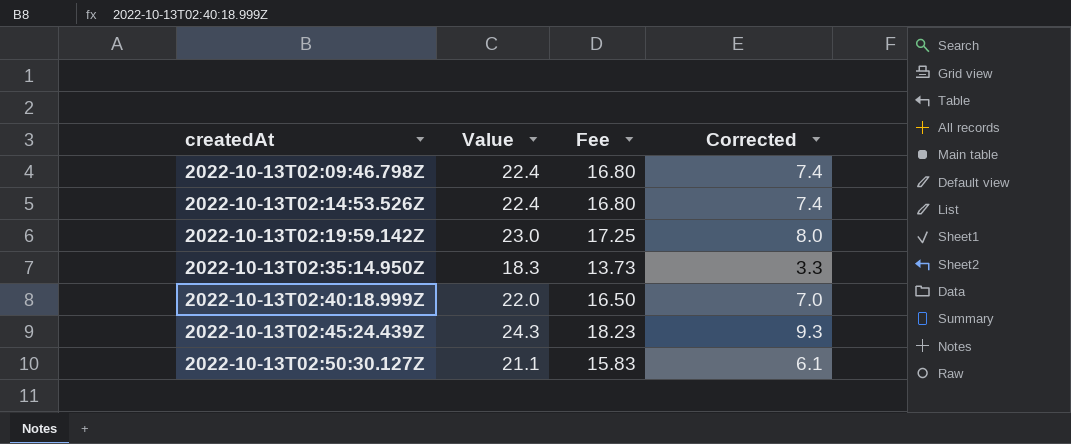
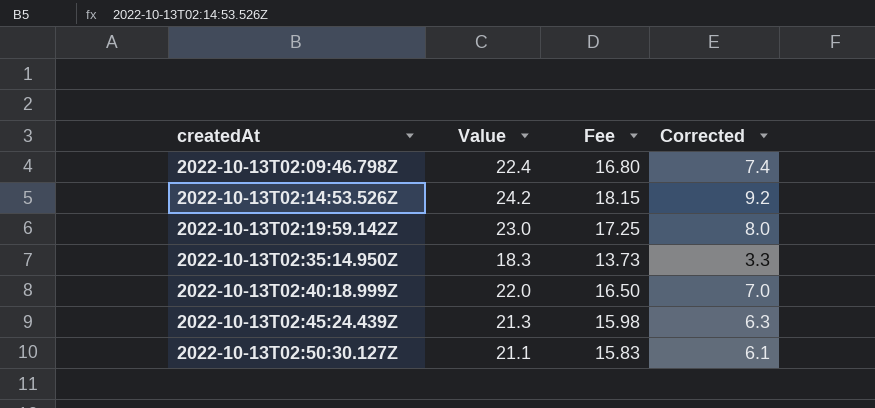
2022-10-13T02:14:53.526Z | Value: 22.4 -> 24.2
2022-10-13T02:14:53.526Z | Fee: 16.80 -> 18.15
2022-10-13T02:14:53.526Z | Corrected: 7.4 -> 9.2
2022-10-13T02:45:24.439Z | Value: 24.3 -> 21.3
2022-10-13T02:45:24.439Z | Fee: 18.23 -> 15.98
2022-10-13T02:45:24.439Z | Corrected: 9.3 -> 6.3

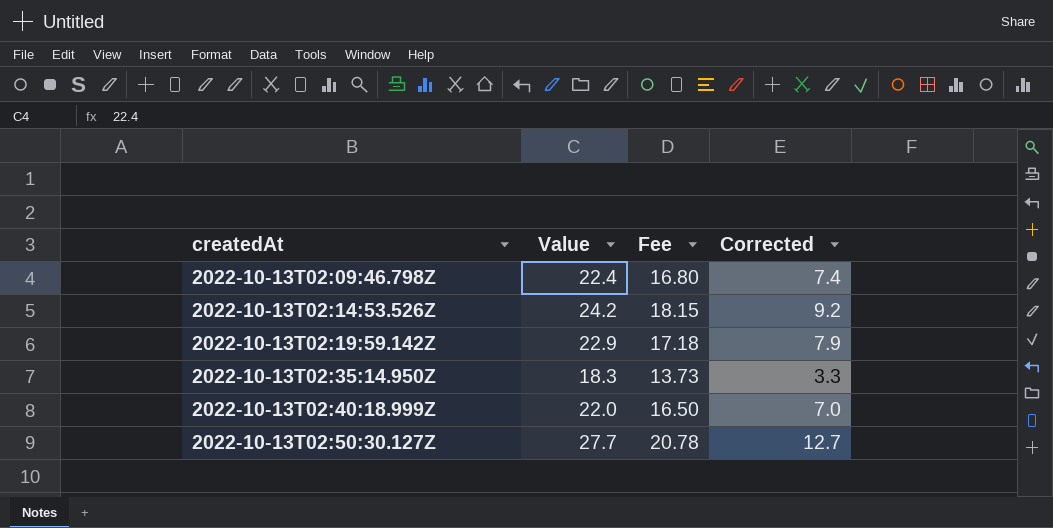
row 2022-10-13T02:45:24.439Z: 21.3 | 15.98 | 6.3 -> none
2022-10-13T02:19:59.142Z | Value: 23.0 -> 22.9
2022-10-13T02:19:59.142Z | Fee: 17.25 -> 17.18
2022-10-13T02:19:59.142Z | Corrected: 8.0 -> 7.9
2022-10-13T02:50:30.127Z | Value: 21.1 -> 27.7
2022-10-13T02:50:30.127Z | Fee: 15.83 -> 20.78
2022-10-13T02:50:30.127Z | Corrected: 6.1 -> 12.7

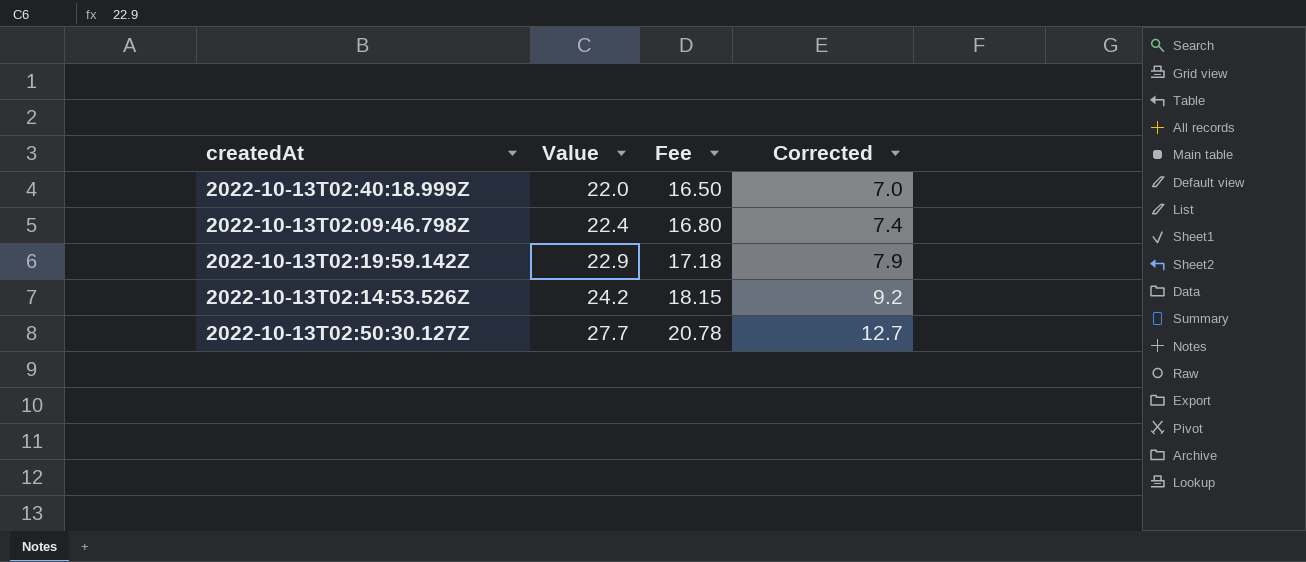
row order: createdAt ascending -> Value ascending
row 2022-10-13T02:35:14.950Z: 18.3 | 13.73 | 3.3 -> none

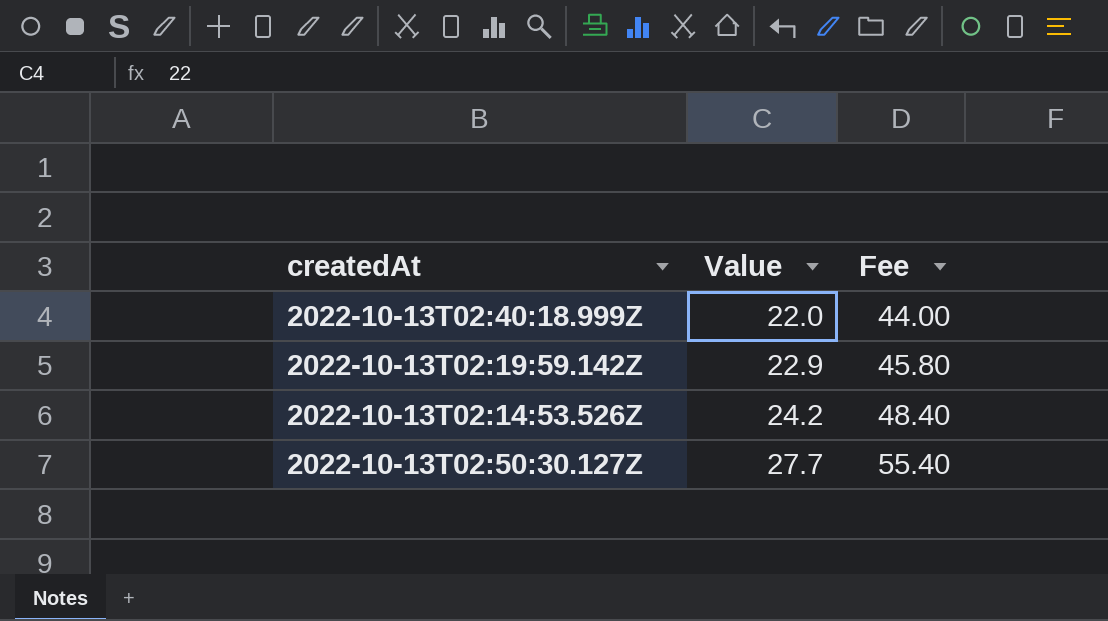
column Corrected | formula: [Value] - 15 -> none
column Fee | formula: [Value] * 0.75 -> [Value] * 2
row 2022-10-13T02:09:46.798Z: 22.4 | 16.80 | 7.4 -> none

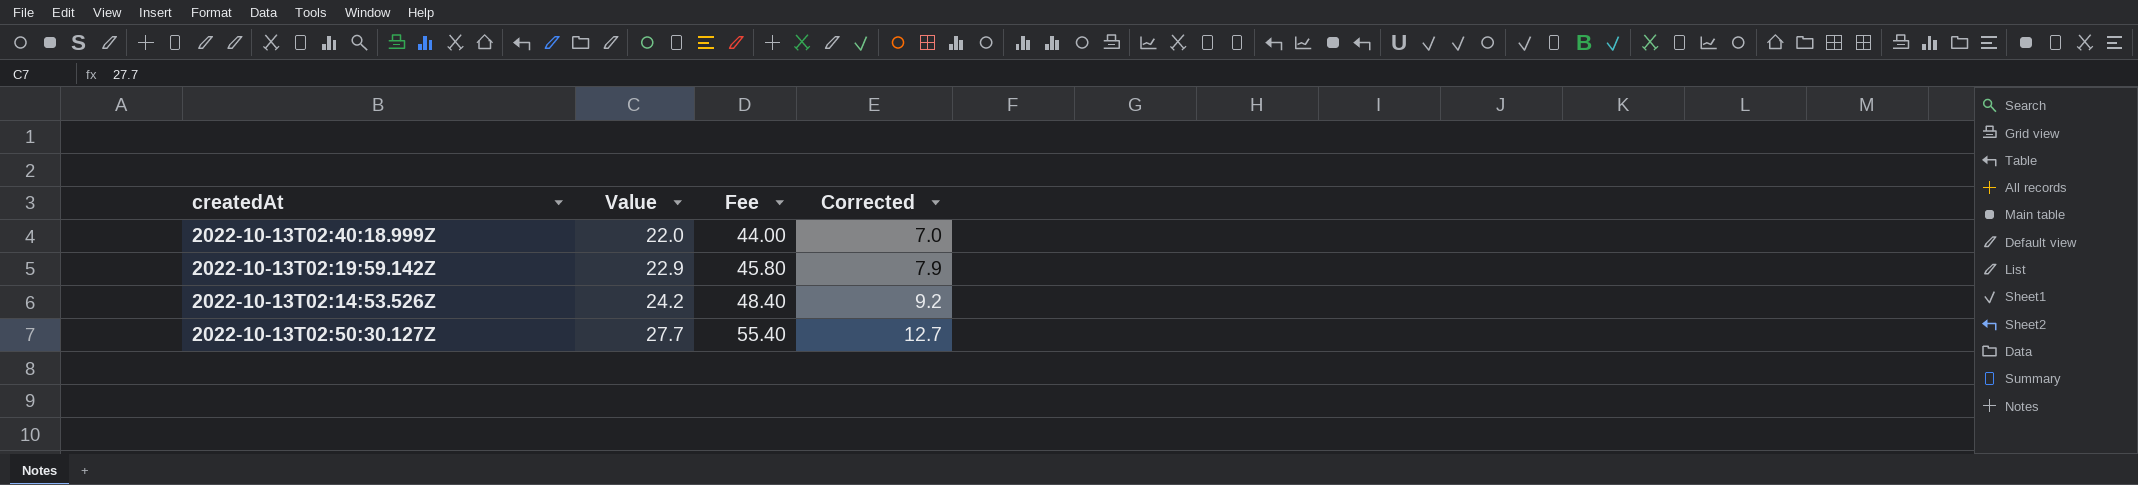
column Corrected | formula: none -> [Value] - 15

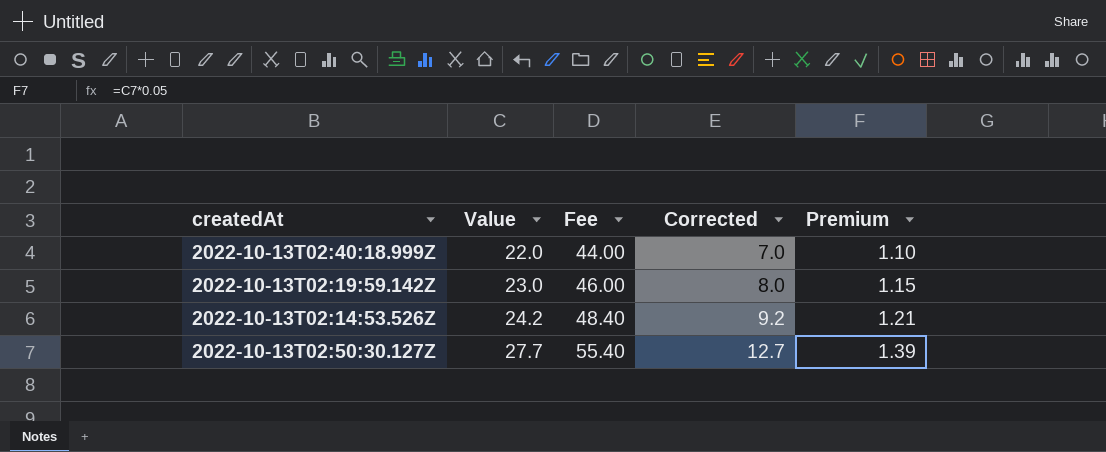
column Premium | formula: none -> [Value] * 0.05
2022-10-13T02:19:59.142Z | Value: 22.9 -> 23.0
2022-10-13T02:19:59.142Z | Fee: 45.80 -> 46.00
2022-10-13T02:19:59.142Z | Corrected: 7.9 -> 8.0

